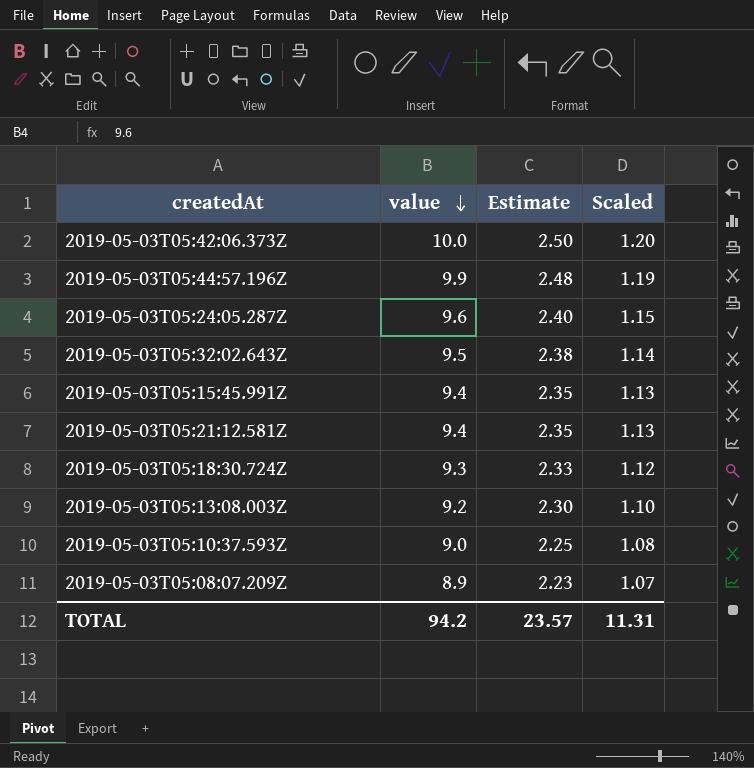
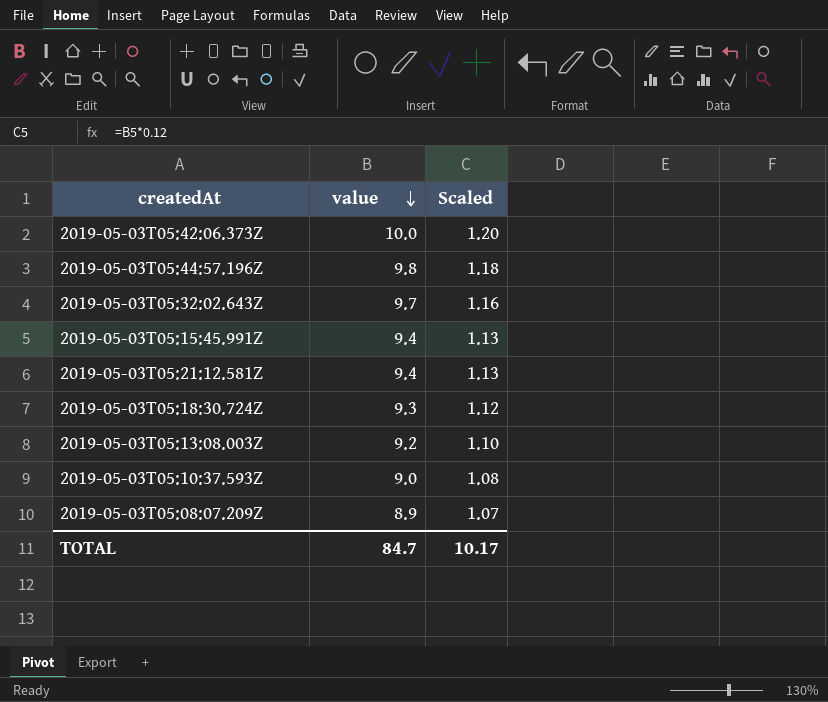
column Estimate | formula: [value] * 0.25 -> none
row 2019-05-03T05:24:05.287Z: 9.6 | 2.40 | 1.15 -> none
2019-05-03T05:44:57.196Z | value: 9.9 -> 9.8
2019-05-03T05:44:57.196Z | Scaled: 1.19 -> 1.18
2019-05-03T05:32:02.643Z | value: 9.5 -> 9.7
2019-05-03T05:32:02.643Z | Scaled: 1.14 -> 1.16
TOTAL | value: 94.2 -> 84.7
TOTAL | Scaled: 11.31 -> 10.17

